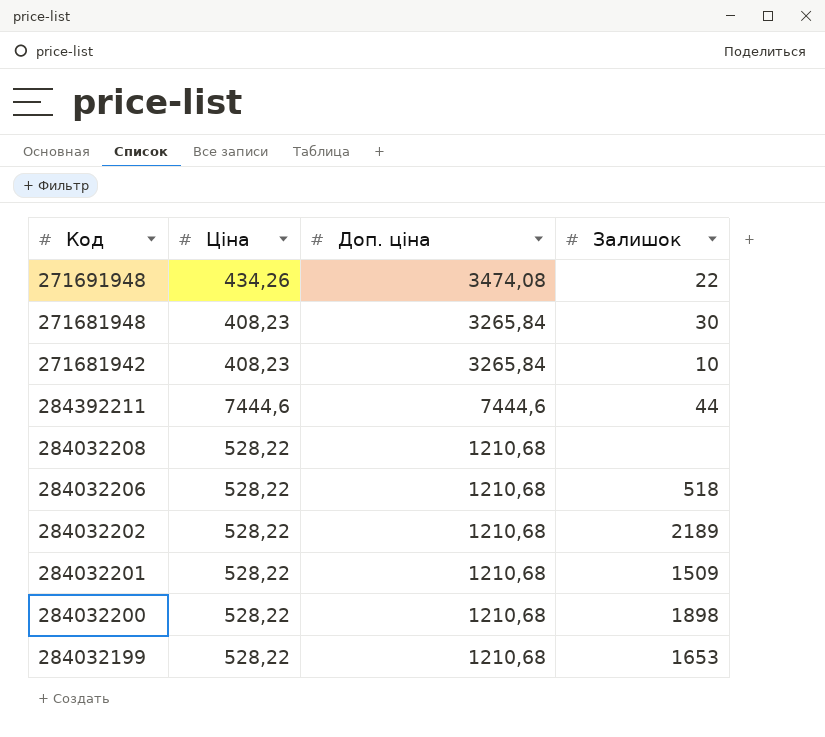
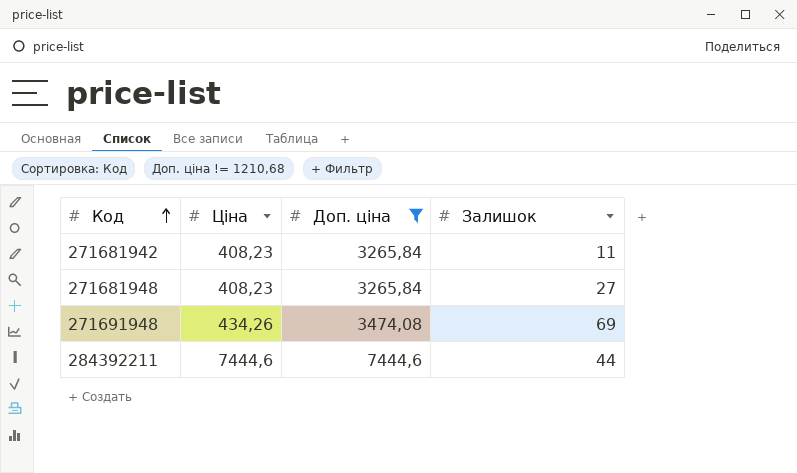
filter: none -> Доп. ціна != 1210,68
row order: none -> Код ascending
271681942 | Залишок: 10 -> 11
271681948 | Залишок: 30 -> 27
271691948 | Залишок: 22 -> 69

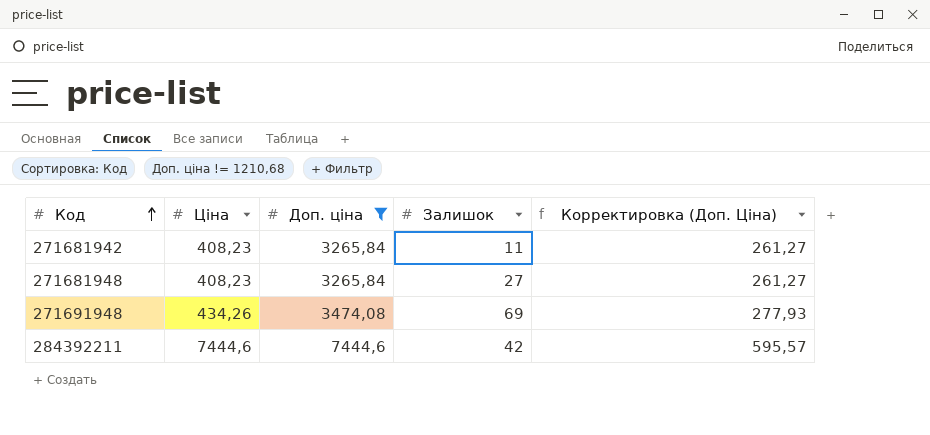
column Корректировка (Доп. Ціна) | formula: none -> [Доп. ціна] * 0,08
284392211 | Залишок: 44 -> 42

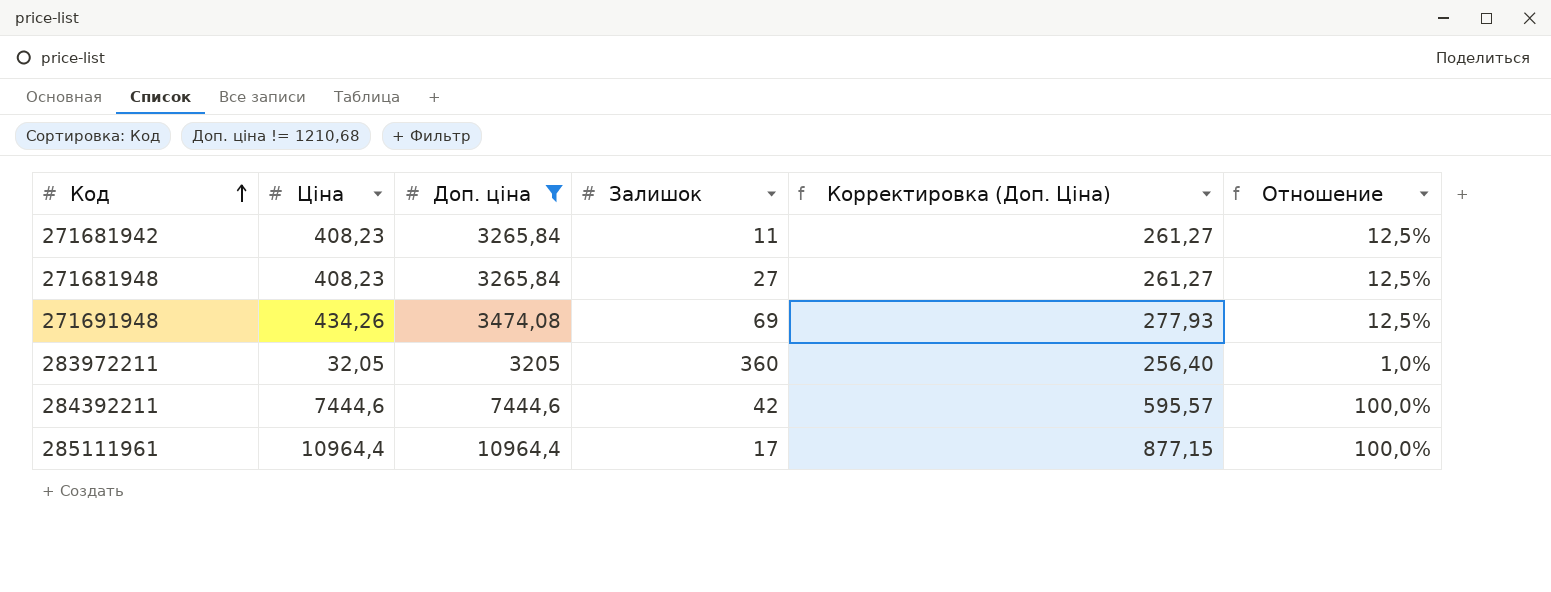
column Отношение | formula: none -> [Ціна] / [Доп. ціна]
row 283972211: none -> 32,05 | 3205 | 360 | 256,40 | 1,0%
row 285111961: none -> 10964,4 | 10964,4 | 17 | 877,15 | 100,0%

